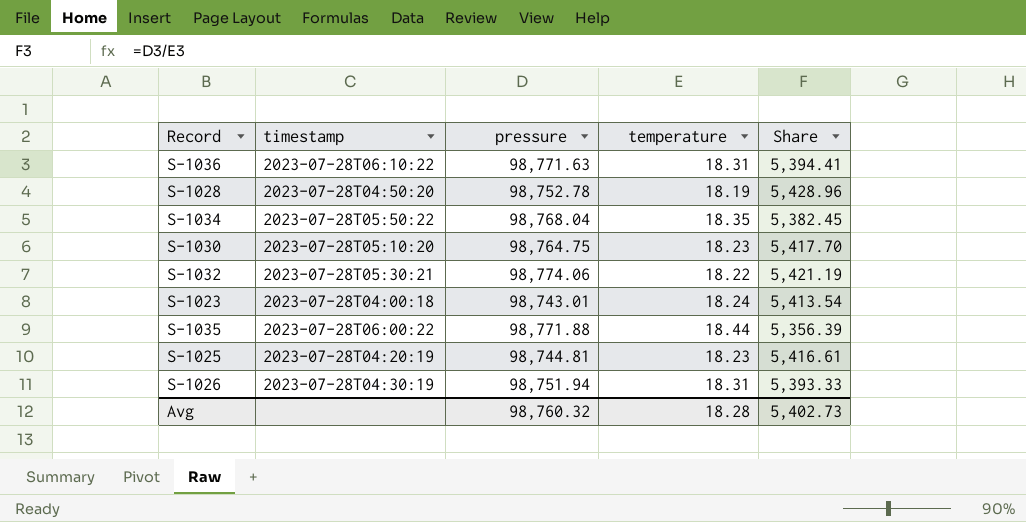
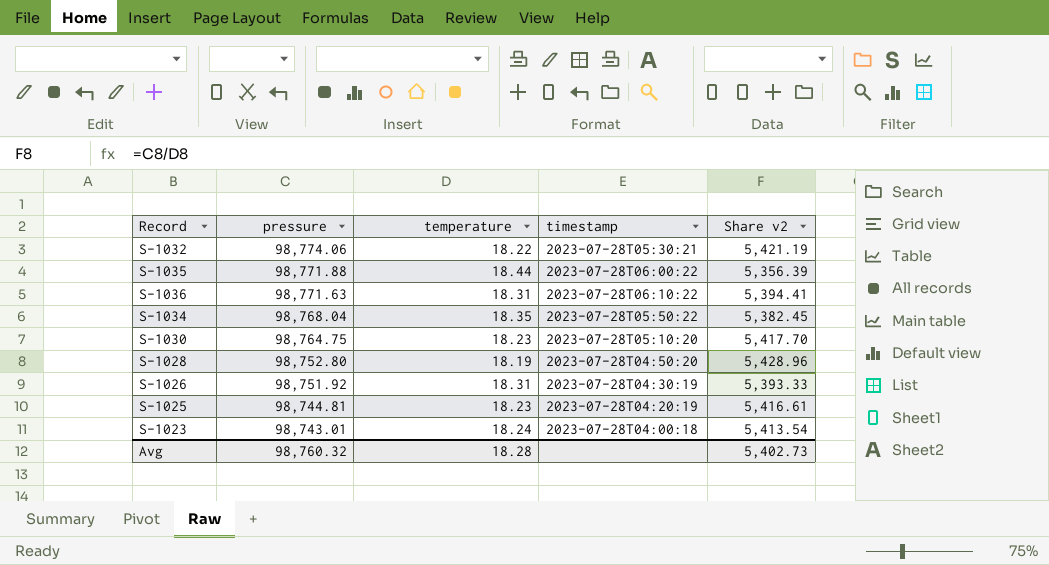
row order: none -> pressure descending
column timestamp | position: 2 -> 4
column name: Share -> Share v2
S-1028 | pressure: 98,752.78 -> 98,752.80
S-1026 | pressure: 98,751.94 -> 98,751.92

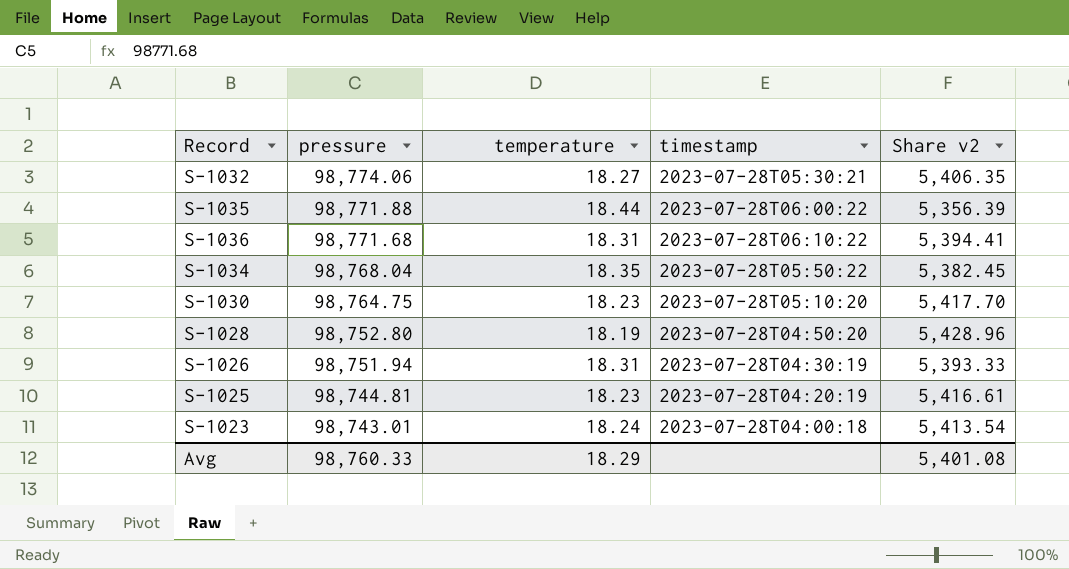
S-1032 | temperature: 18.22 -> 18.27
S-1032 | Share v2: 5,421.19 -> 5,406.35
S-1036 | pressure: 98,771.63 -> 98,771.68
S-1026 | pressure: 98,751.92 -> 98,751.94
Avg | pressure: 98,760.32 -> 98,760.33
Avg | temperature: 18.28 -> 18.29
Avg | Share v2: 5,402.73 -> 5,401.08

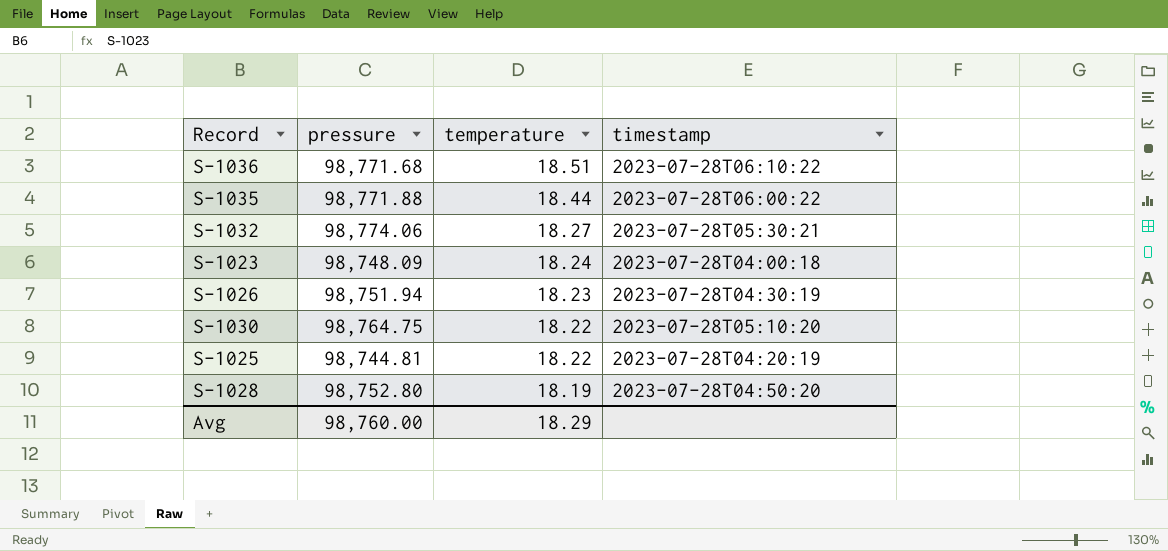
row order: pressure descending -> temperature descending
column Share v2 | formula: [pressure] / [temperature] -> none
row S-1034: 98,768.04 | 18.35 | 2023-07-28T05:50:22 | 5,382.45 -> none
S-1036 | temperature: 18.31 -> 18.51
S-1023 | pressure: 98,743.01 -> 98,748.09
S-1026 | temperature: 18.31 -> 18.23
S-1030 | temperature: 18.23 -> 18.22
S-1025 | temperature: 18.23 -> 18.22
Avg | pressure: 98,760.33 -> 98,760.00

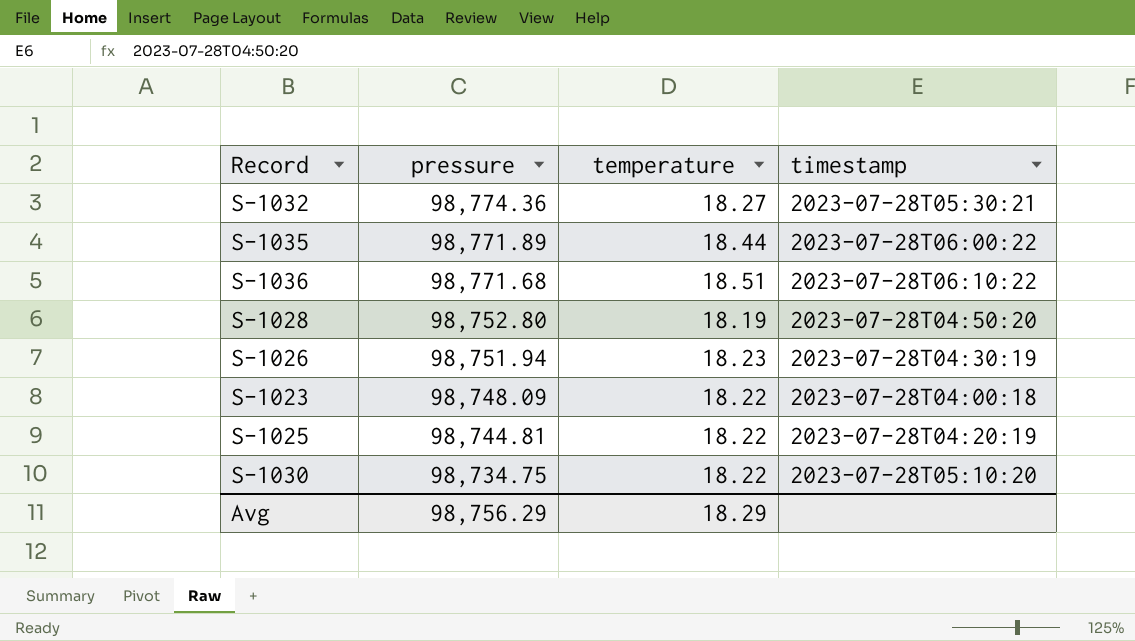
row order: temperature descending -> pressure descending
S-1032 | pressure: 98,774.06 -> 98,774.36
S-1035 | pressure: 98,771.88 -> 98,771.89
S-1023 | temperature: 18.24 -> 18.22
S-1030 | pressure: 98,764.75 -> 98,734.75
Avg | pressure: 98,760.00 -> 98,756.29

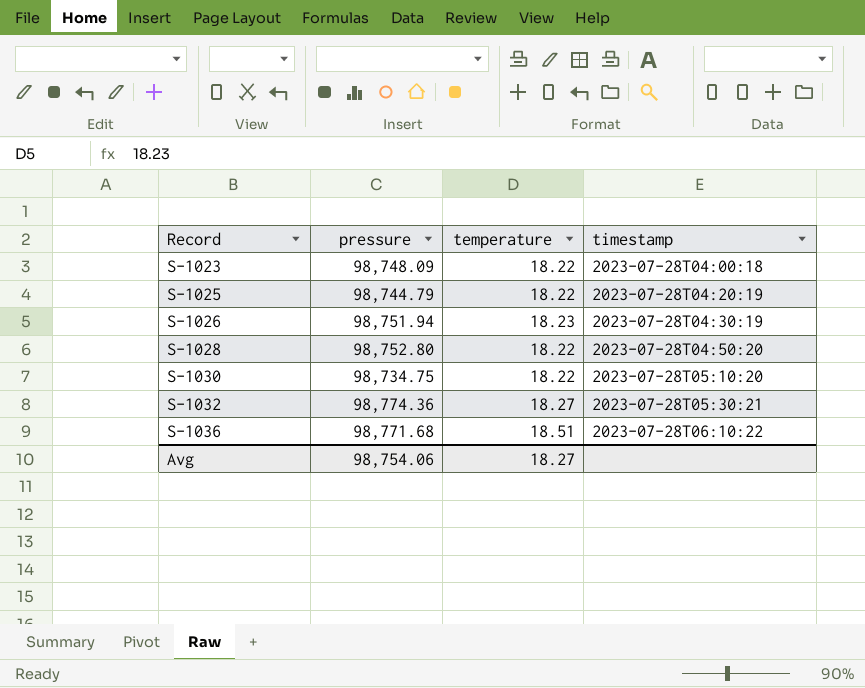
row order: pressure descending -> Record ascending
row S-1035: 98,771.89 | 18.44 | 2023-07-28T06:00:22 -> none
S-1025 | pressure: 98,744.81 -> 98,744.79
S-1028 | temperature: 18.19 -> 18.22
Avg | pressure: 98,756.29 -> 98,754.06
Avg | temperature: 18.29 -> 18.27

